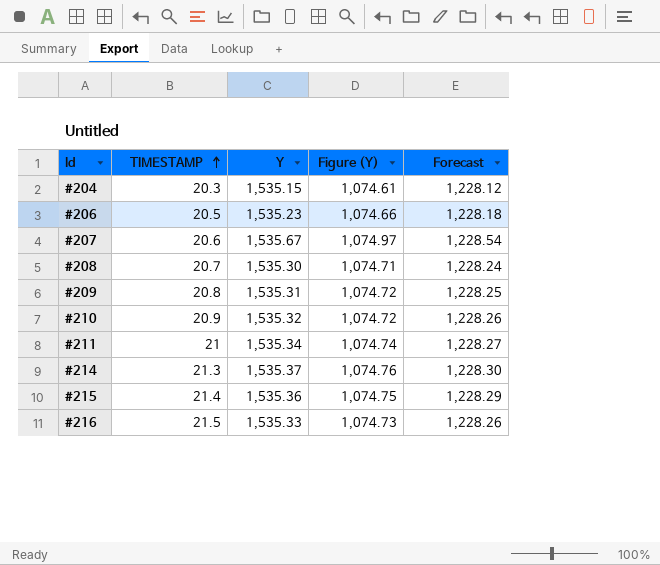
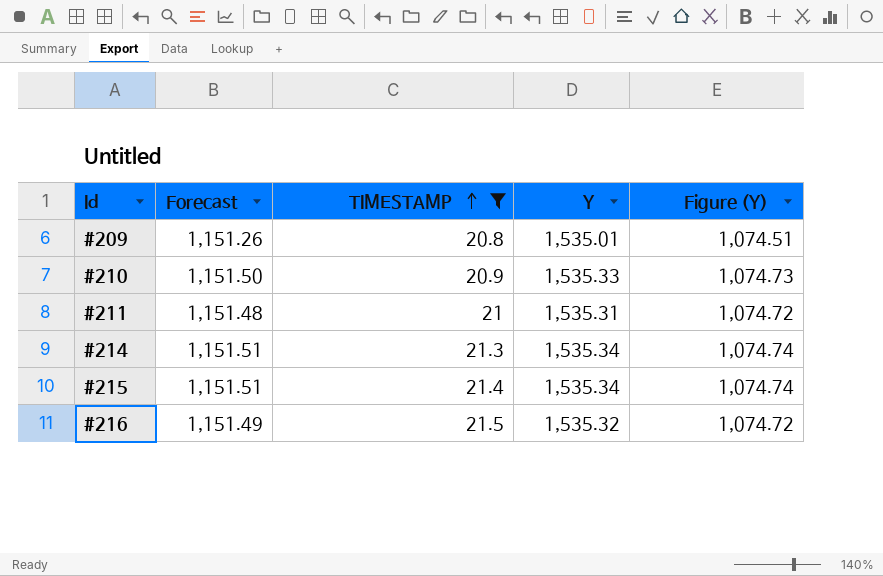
filter: none -> TIMESTAMP >= 20.8
column Forecast | formula: [Y] * 0.8 -> [Y] * 0.75
column Forecast | position: 5 -> 2
#209 | Y: 1,535.31 -> 1,535.01
#209 | Figure (Y): 1,074.72 -> 1,074.51
#210 | Y: 1,535.32 -> 1,535.33
#210 | Figure (Y): 1,074.72 -> 1,074.73
#211 | Y: 1,535.34 -> 1,535.31
#211 | Figure (Y): 1,074.74 -> 1,074.72
#214 | Y: 1,535.37 -> 1,535.34
#214 | Figure (Y): 1,074.76 -> 1,074.74
#215 | Y: 1,535.36 -> 1,535.34
#215 | Figure (Y): 1,074.75 -> 1,074.74
#216 | Y: 1,535.33 -> 1,535.32
#216 | Figure (Y): 1,074.73 -> 1,074.72

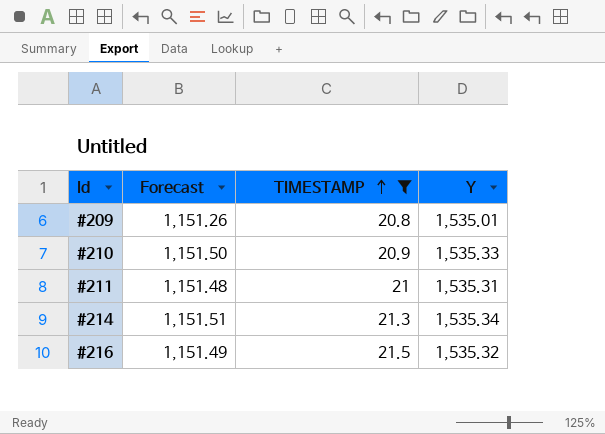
column Figure (Y) | formula: [Y] * 0.7 -> none
row #215: 1,151.51 | 21.4 | 1,535.34 | 1,074.74 -> none

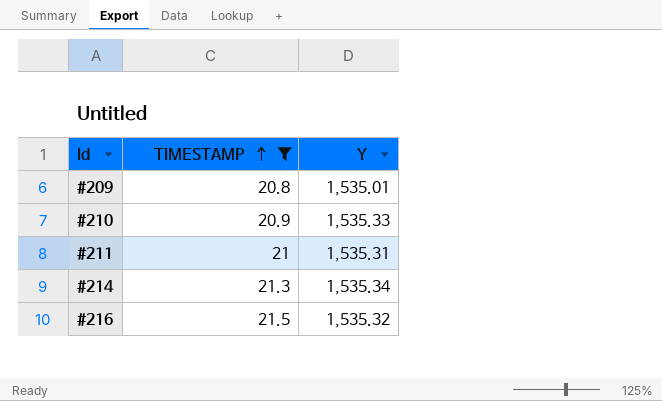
column Forecast | formula: [Y] * 0.75 -> none

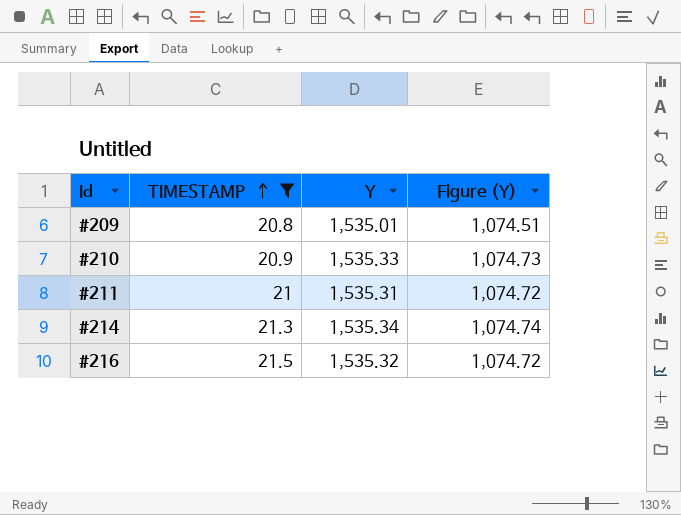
column Figure (Y) | formula: none -> [Y] * 0.7

